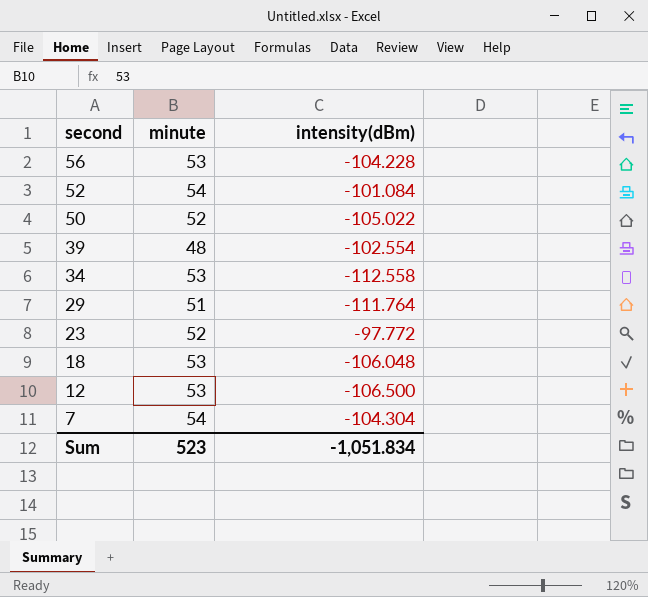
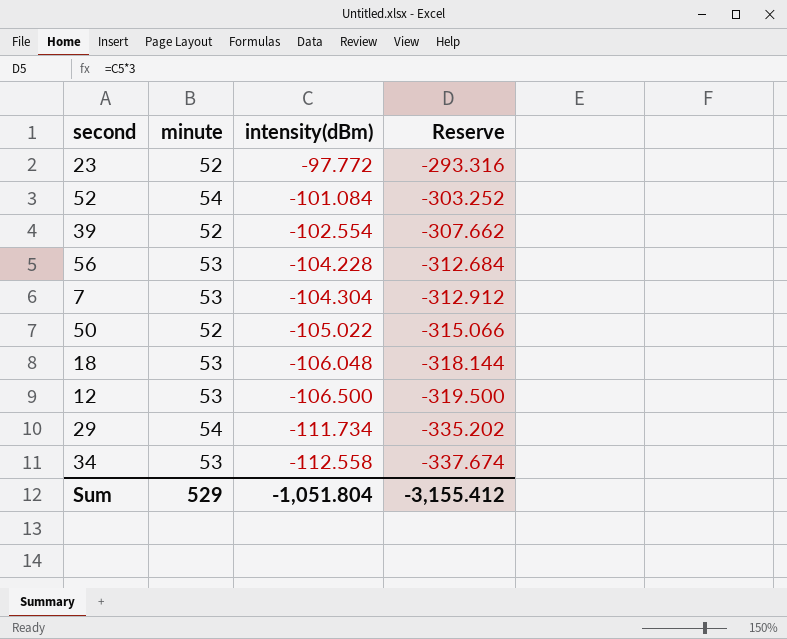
row order: second descending -> intensity(dBm) descending
column Reserve | formula: none -> [intensity(dBm)] * 3
39 | minute: 48 -> 52
7 | minute: 54 -> 53
29 | minute: 51 -> 54
29 | intensity(dBm): -111.764 -> -111.734
Sum | minute: 523 -> 529
Sum | intensity(dBm): -1,051.834 -> -1,051.804

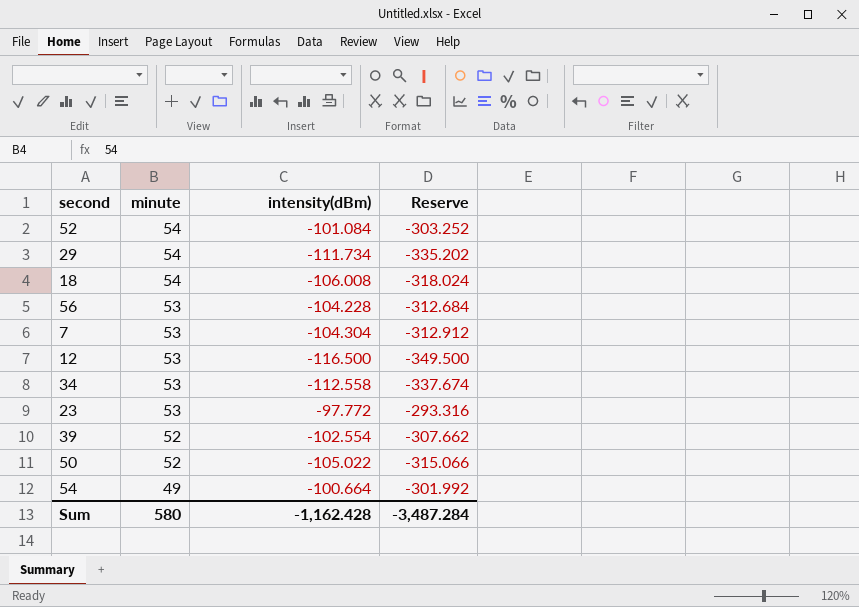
row order: intensity(dBm) descending -> minute descending
18 | minute: 53 -> 54
18 | intensity(dBm): -106.048 -> -106.008
18 | Reserve: -318.144 -> -318.024
12 | intensity(dBm): -106.500 -> -116.500
12 | Reserve: -319.500 -> -349.500
23 | minute: 52 -> 53
row 54: none -> 49 | -100.664 | -301.992
Sum | minute: 529 -> 580
Sum | intensity(dBm): -1,051.804 -> -1,162.428
Sum | Reserve: -3,155.412 -> -3,487.284

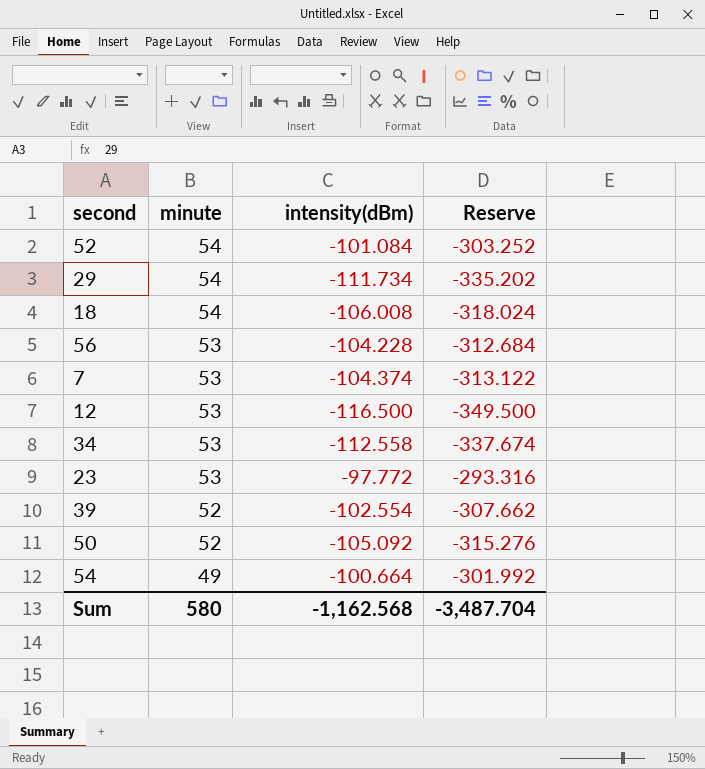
7 | intensity(dBm): -104.304 -> -104.374
7 | Reserve: -312.912 -> -313.122
50 | intensity(dBm): -105.022 -> -105.092
50 | Reserve: -315.066 -> -315.276
Sum | intensity(dBm): -1,162.428 -> -1,162.568
Sum | Reserve: -3,487.284 -> -3,487.704

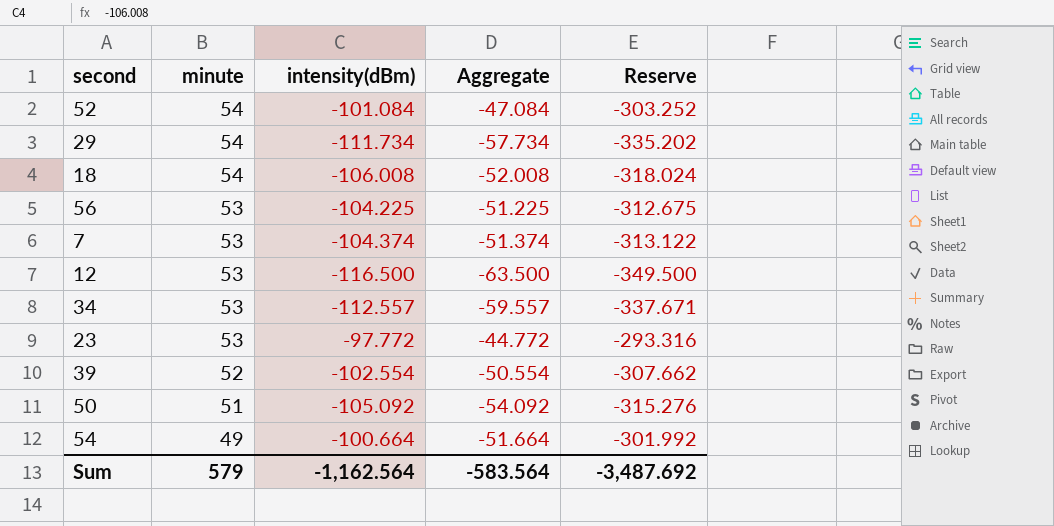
column Aggregate | formula: none -> [minute] + [intensity(dBm)]
56 | intensity(dBm): -104.228 -> -104.225
56 | Reserve: -312.684 -> -312.675
34 | intensity(dBm): -112.558 -> -112.557
34 | Reserve: -337.674 -> -337.671
50 | minute: 52 -> 51
Sum | minute: 580 -> 579
Sum | intensity(dBm): -1,162.568 -> -1,162.564
Sum | Reserve: -3,487.704 -> -3,487.692

